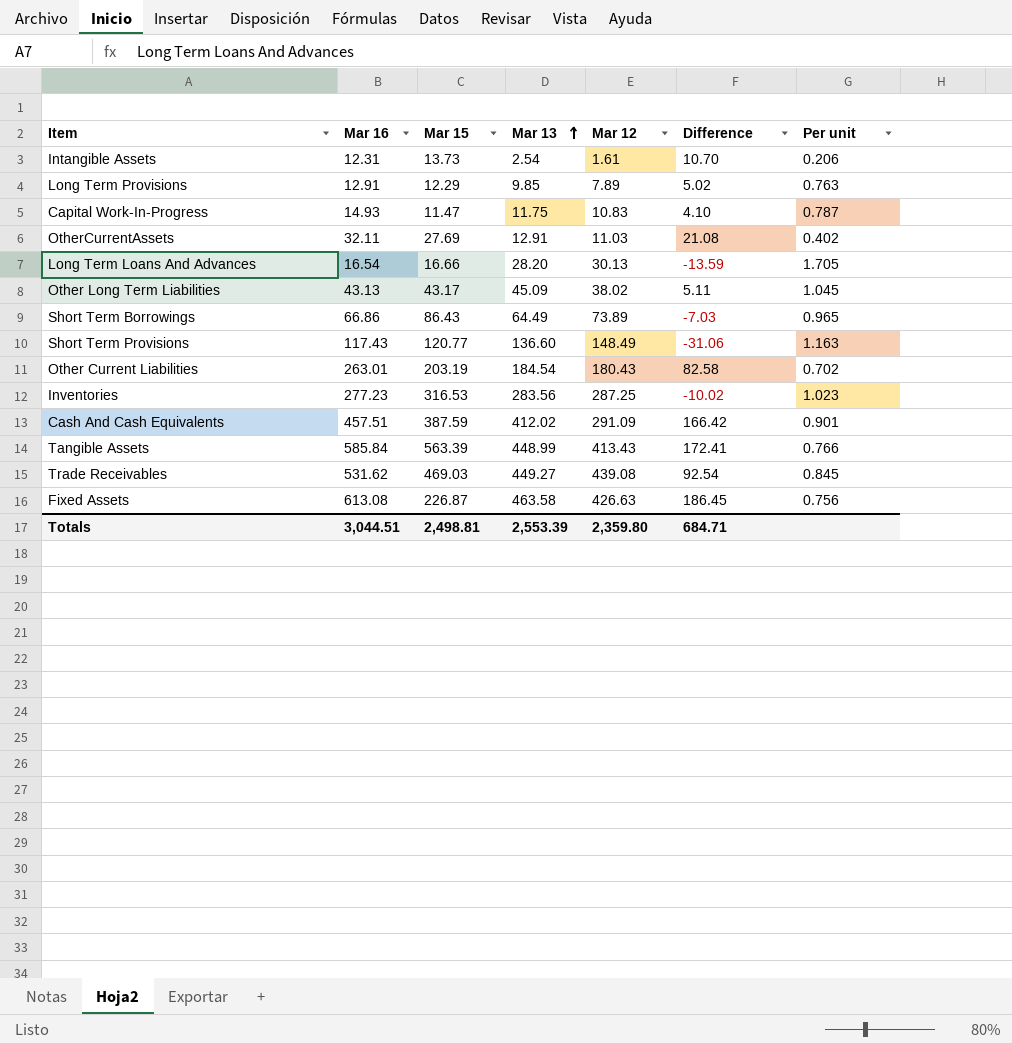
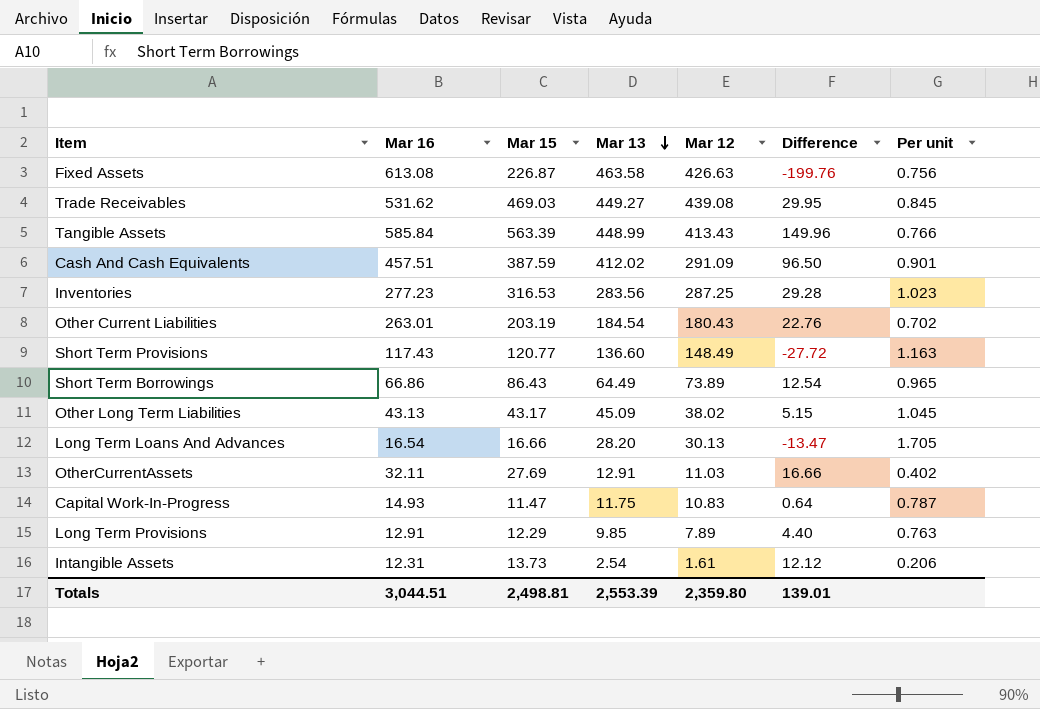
row order: Mar 13 ascending -> Mar 13 descending
column Difference | formula: [Mar 16] - [Mar 12] -> [Mar 15] - [Mar 12]
Totals | Difference: 684.71 -> 139.01

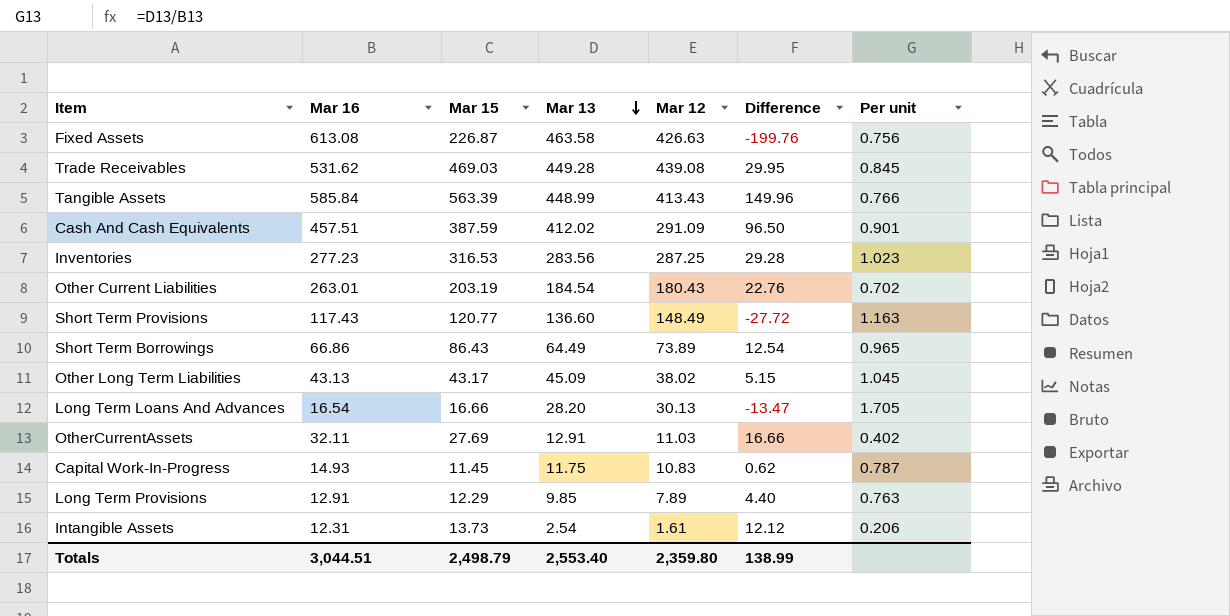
Trade Receivables | Mar 13: 449.27 -> 449.28
Capital Work-In-Progress | Mar 15: 11.47 -> 11.45
Capital Work-In-Progress | Difference: 0.64 -> 0.62
Totals | Mar 15: 2,498.81 -> 2,498.79
Totals | Mar 13: 2,553.39 -> 2,553.40
Totals | Difference: 139.01 -> 138.99

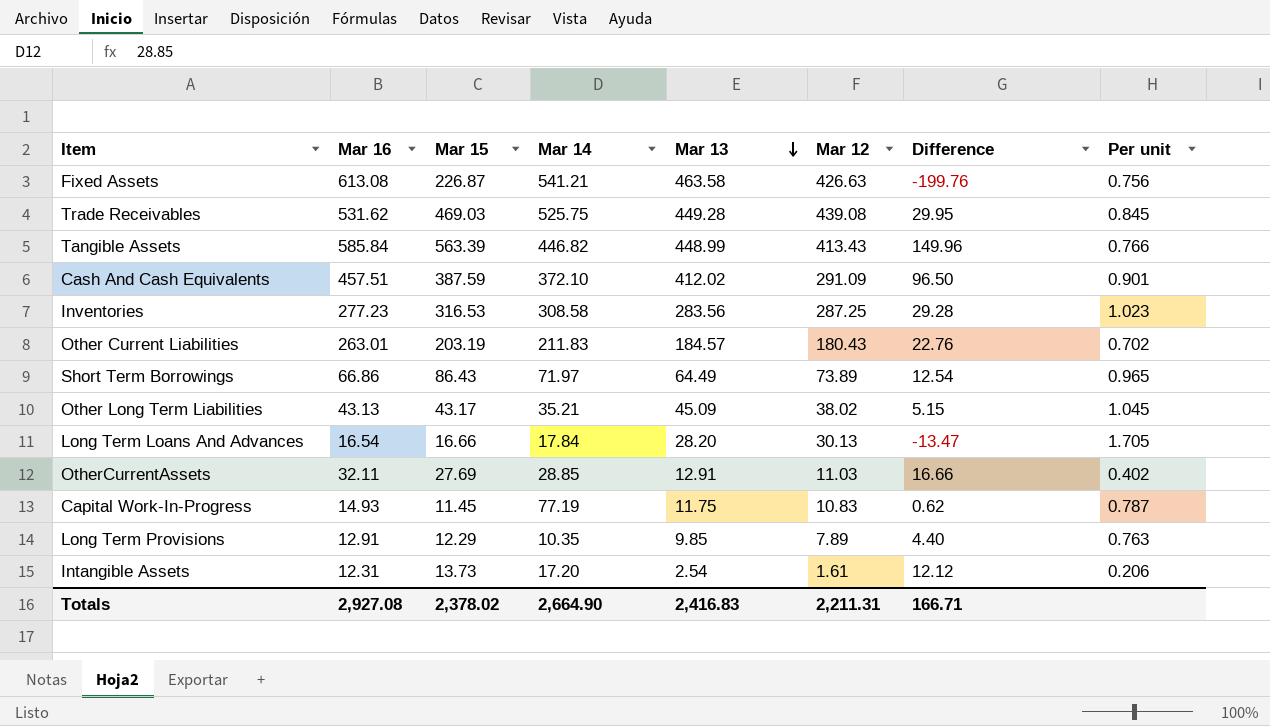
column Mar 14 | position: none -> 4
row Short Term Provisions: 117.43 | 120.77 | 136.60 | 148.49 | -27.72 | 1.163 -> none
Other Current Liabilities | Mar 13: 184.54 -> 184.57
Totals | Mar 16: 3,044.51 -> 2,927.08
Totals | Mar 15: 2,498.79 -> 2,378.02
Totals | Mar 13: 2,553.40 -> 2,416.83
Totals | Mar 12: 2,359.80 -> 2,211.31
Totals | Difference: 138.99 -> 166.71

